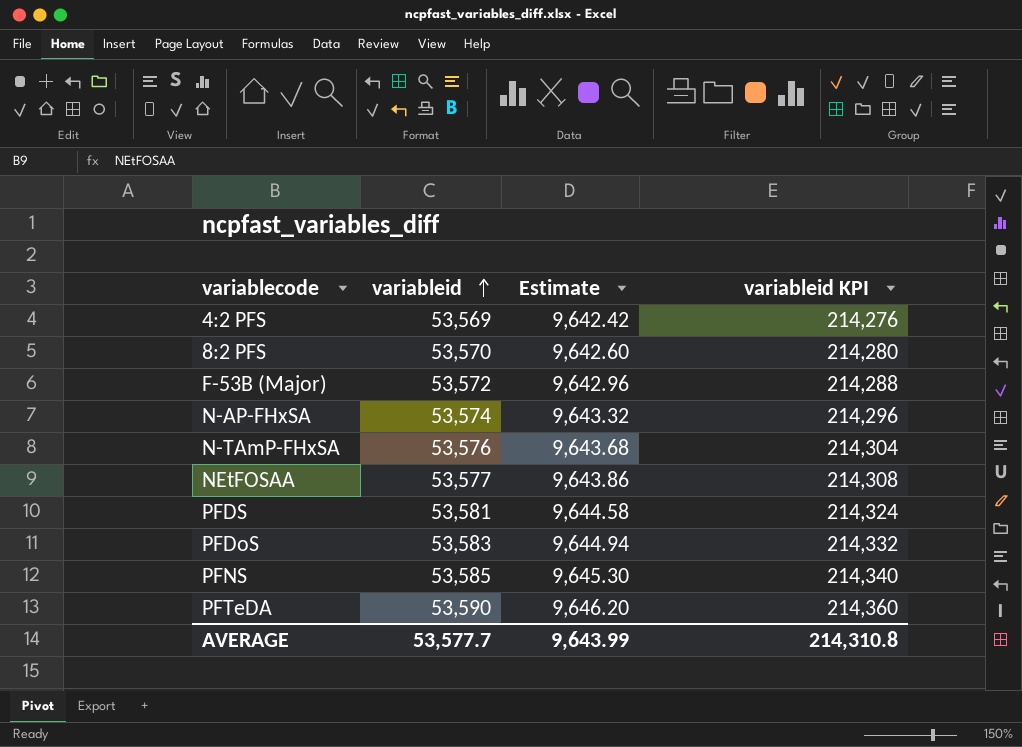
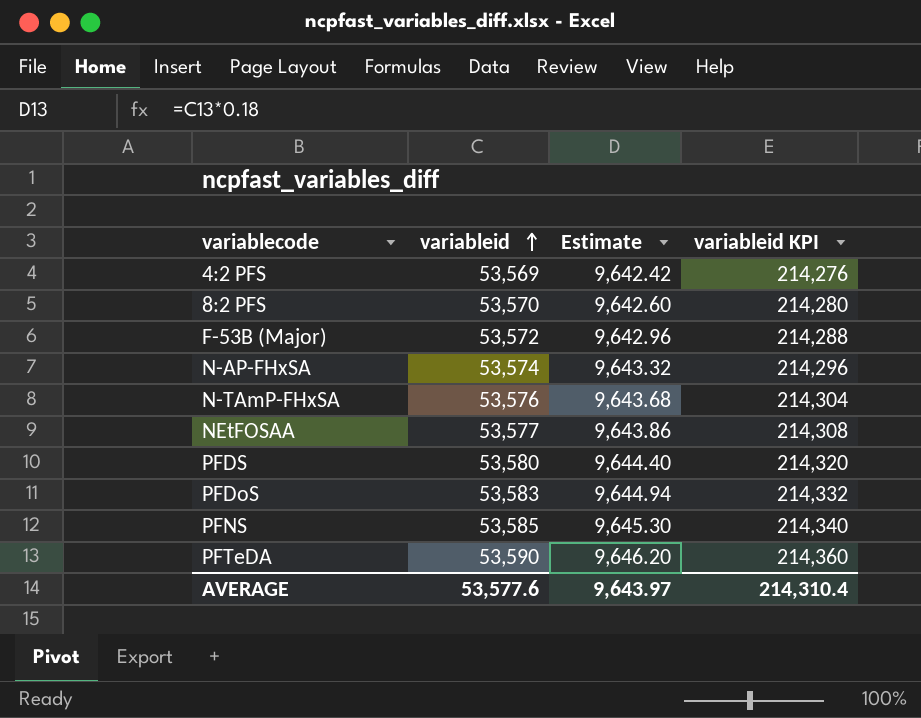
PFDS | variableid: 53,581 -> 53,580
PFDS | Estimate: 9,644.58 -> 9,644.40
PFDS | variableid KPI: 214,324 -> 214,320
AVERAGE | variableid: 53,577.7 -> 53,577.6
AVERAGE | Estimate: 9,643.99 -> 9,643.97
AVERAGE | variableid KPI: 214,310.8 -> 214,310.4

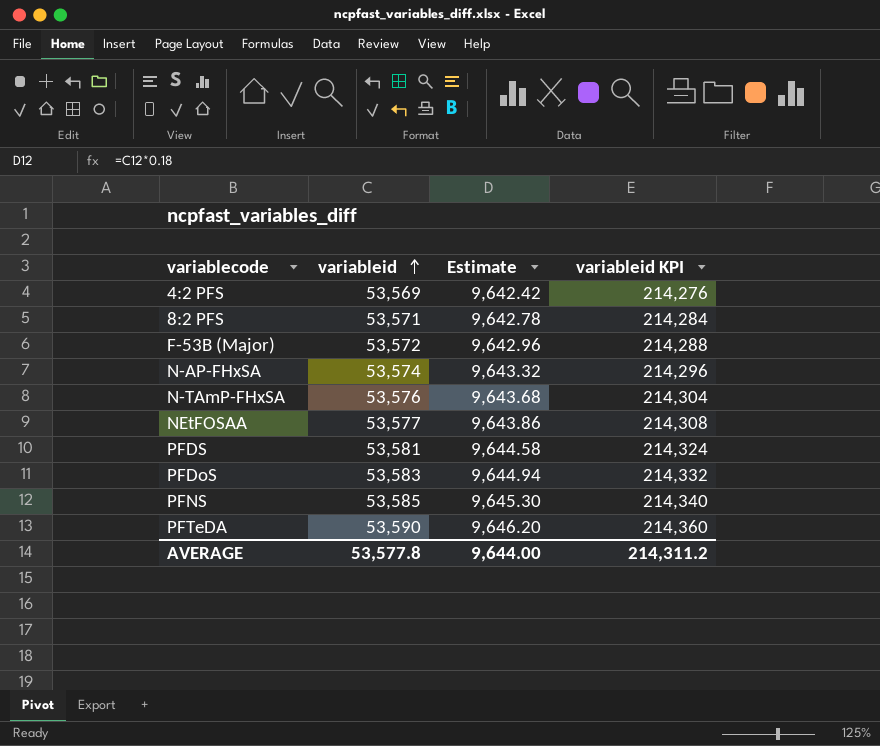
8:2 PFS | variableid: 53,570 -> 53,571
8:2 PFS | Estimate: 9,642.60 -> 9,642.78
8:2 PFS | variableid KPI: 214,280 -> 214,284
PFDS | variableid: 53,580 -> 53,581
PFDS | Estimate: 9,644.40 -> 9,644.58
PFDS | variableid KPI: 214,320 -> 214,324
AVERAGE | variableid: 53,577.6 -> 53,577.8
AVERAGE | Estimate: 9,643.97 -> 9,644.00
AVERAGE | variableid KPI: 214,310.4 -> 214,311.2

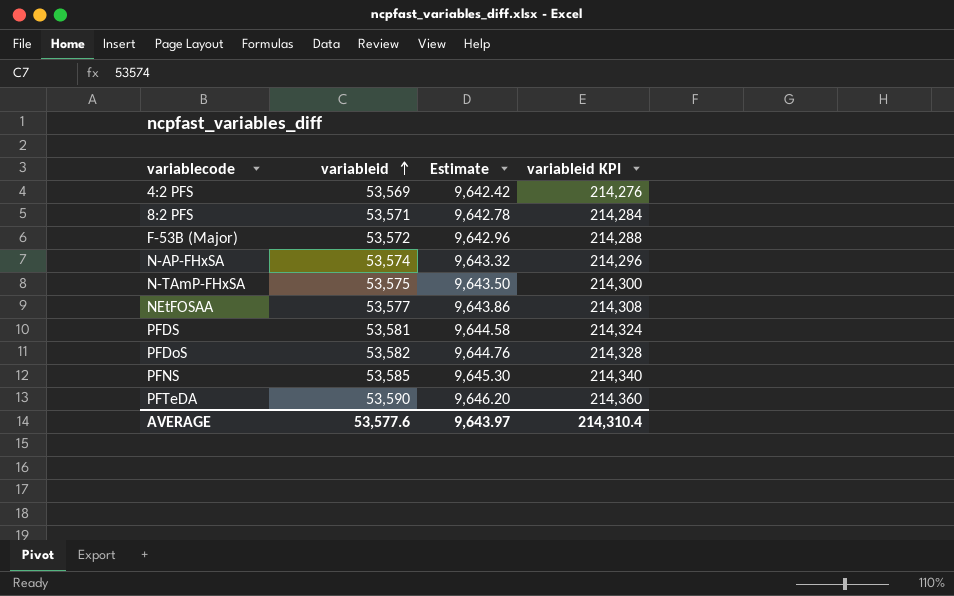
N-TAmP-FHxSA | variableid: 53,576 -> 53,575
N-TAmP-FHxSA | Estimate: 9,643.68 -> 9,643.50
N-TAmP-FHxSA | variableid KPI: 214,304 -> 214,300
PFDoS | variableid: 53,583 -> 53,582
PFDoS | Estimate: 9,644.94 -> 9,644.76
PFDoS | variableid KPI: 214,332 -> 214,328
AVERAGE | variableid: 53,577.8 -> 53,577.6
AVERAGE | Estimate: 9,644.00 -> 9,643.97
AVERAGE | variableid KPI: 214,311.2 -> 214,310.4

